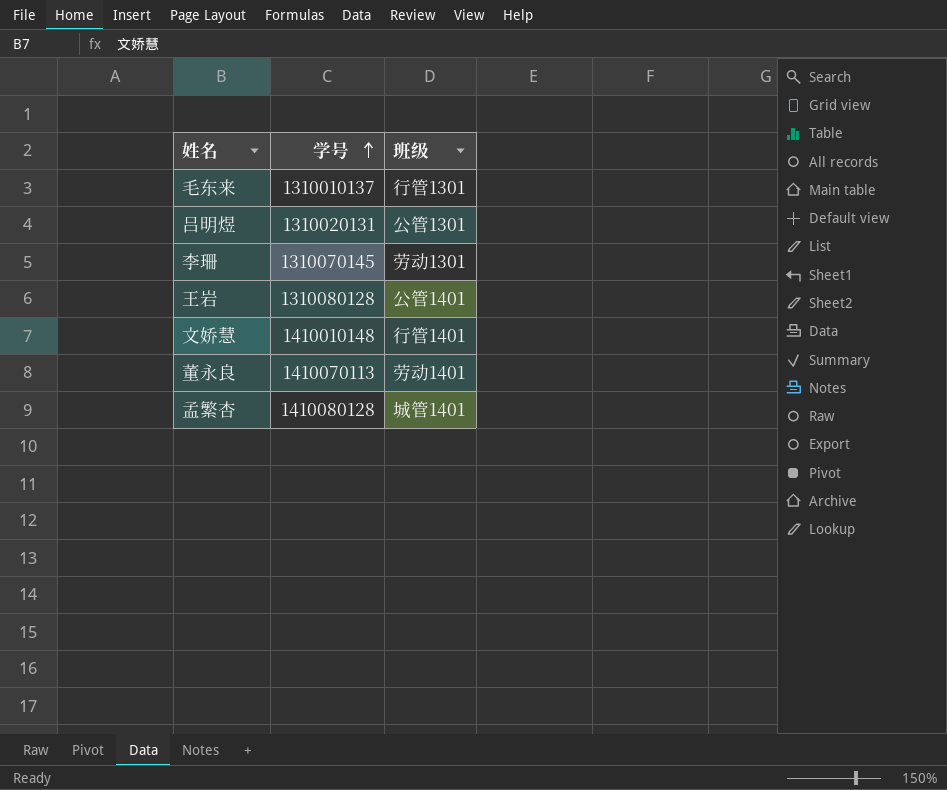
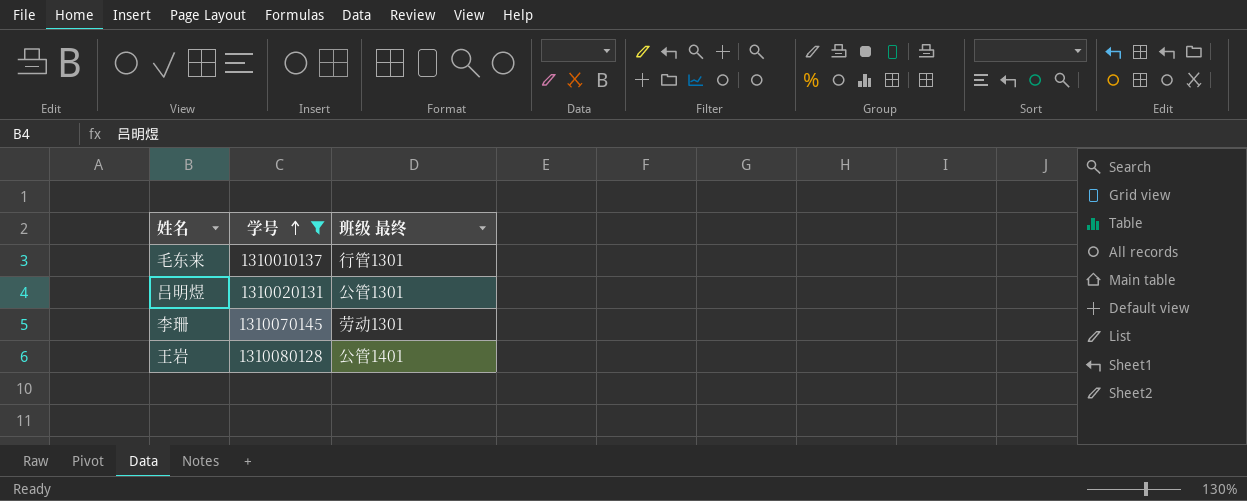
filter: none -> 学号 <= 1310080128
column name: 班级 -> 班级 最终

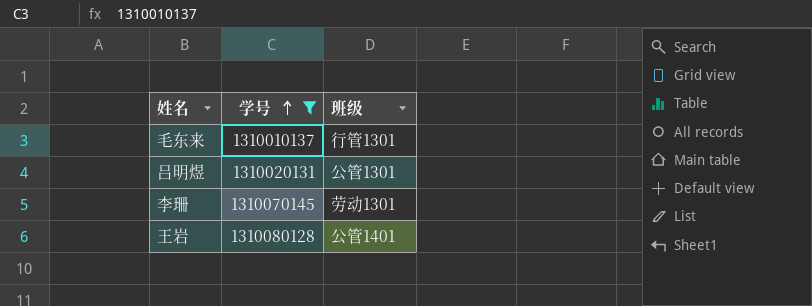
column name: 班级 最终 -> 班级

